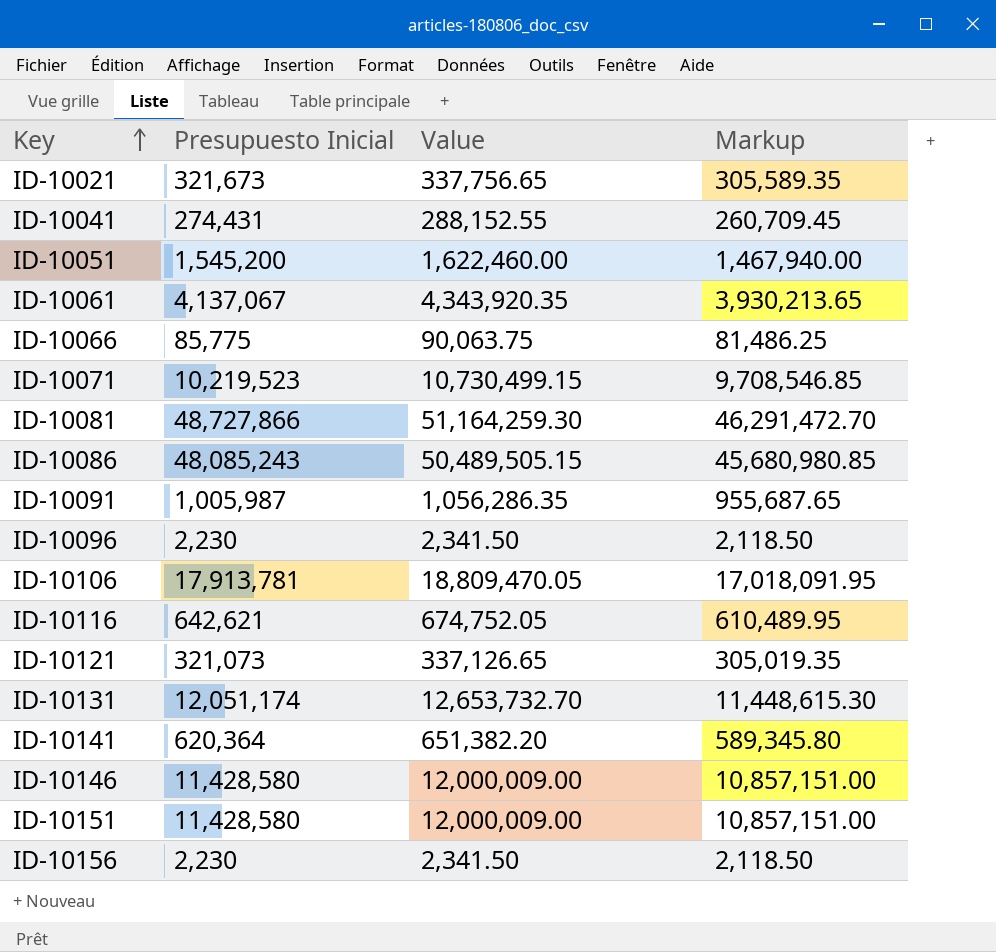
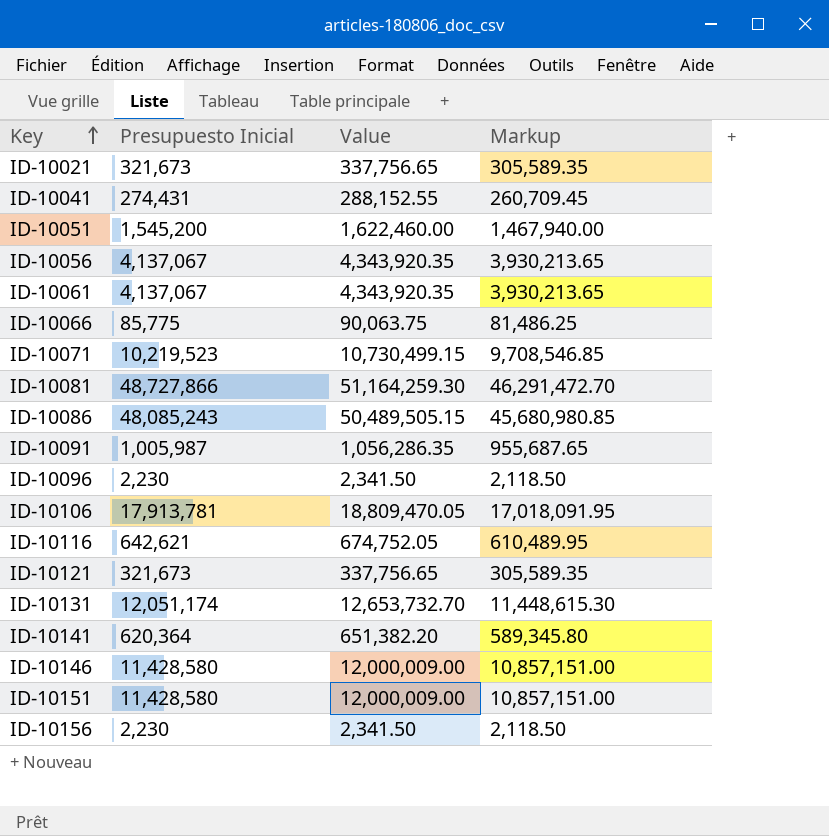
row ID-10056: none -> 4,137,067 | 4,343,920.35 | 3,930,213.65
ID-10121 | Presupuesto Inicial: 321,073 -> 321,673
ID-10121 | Value: 337,126.65 -> 337,756.65
ID-10121 | Markup: 305,019.35 -> 305,589.35

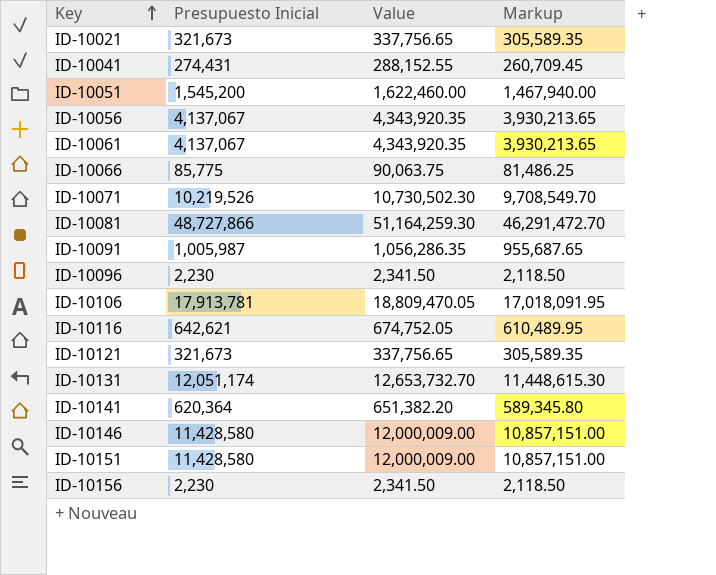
row ID-10086: 48,085,243 | 50,489,505.15 | 45,680,980.85 -> none
ID-10071 | Presupuesto Inicial: 10,219,523 -> 10,219,526
ID-10071 | Value: 10,730,499.15 -> 10,730,502.30
ID-10071 | Markup: 9,708,546.85 -> 9,708,549.70

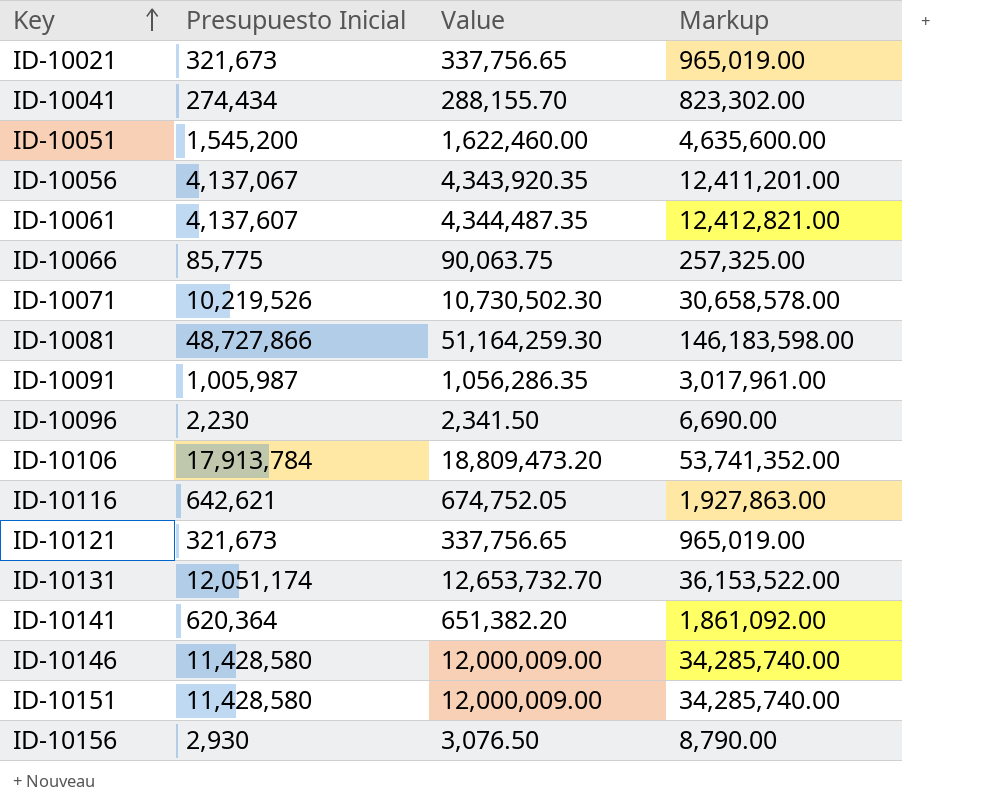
column Markup | formula: [Presupuesto Inicial] * 0.95 -> [Presupuesto Inicial] * 3
ID-10041 | Presupuesto Inicial: 274,431 -> 274,434
ID-10041 | Value: 288,152.55 -> 288,155.70
ID-10061 | Presupuesto Inicial: 4,137,067 -> 4,137,607
ID-10061 | Value: 4,343,920.35 -> 4,344,487.35
ID-10106 | Presupuesto Inicial: 17,913,781 -> 17,913,784
ID-10106 | Value: 18,809,470.05 -> 18,809,473.20
ID-10156 | Presupuesto Inicial: 2,230 -> 2,930
ID-10156 | Value: 2,341.50 -> 3,076.50

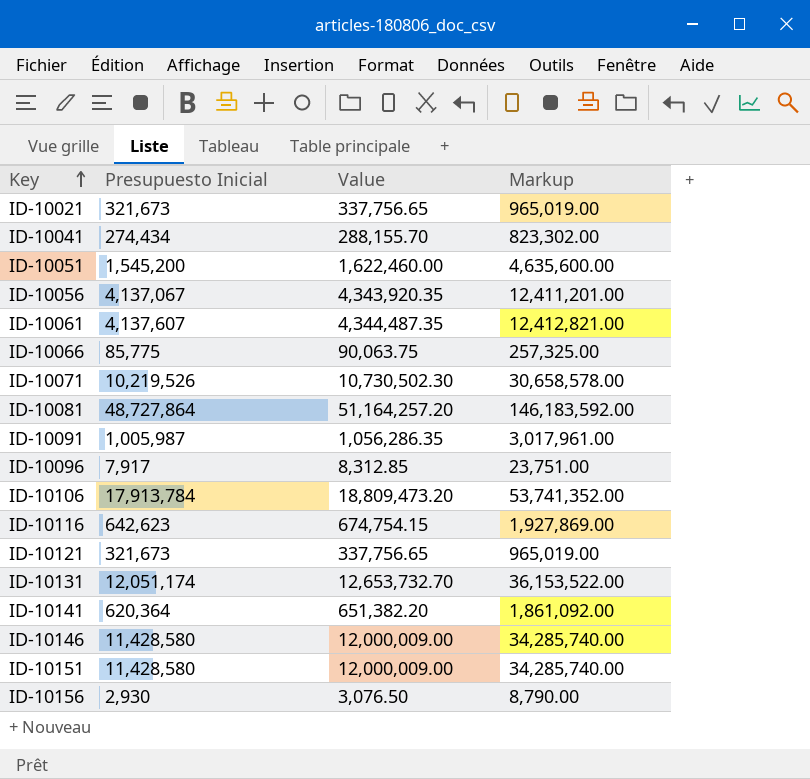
ID-10081 | Presupuesto Inicial: 48,727,866 -> 48,727,864
ID-10081 | Value: 51,164,259.30 -> 51,164,257.20
ID-10081 | Markup: 146,183,598.00 -> 146,183,592.00
ID-10096 | Presupuesto Inicial: 2,230 -> 7,917
ID-10096 | Value: 2,341.50 -> 8,312.85
ID-10096 | Markup: 6,690.00 -> 23,751.00
ID-10116 | Presupuesto Inicial: 642,621 -> 642,623
ID-10116 | Value: 674,752.05 -> 674,754.15
ID-10116 | Markup: 1,927,863.00 -> 1,927,869.00

